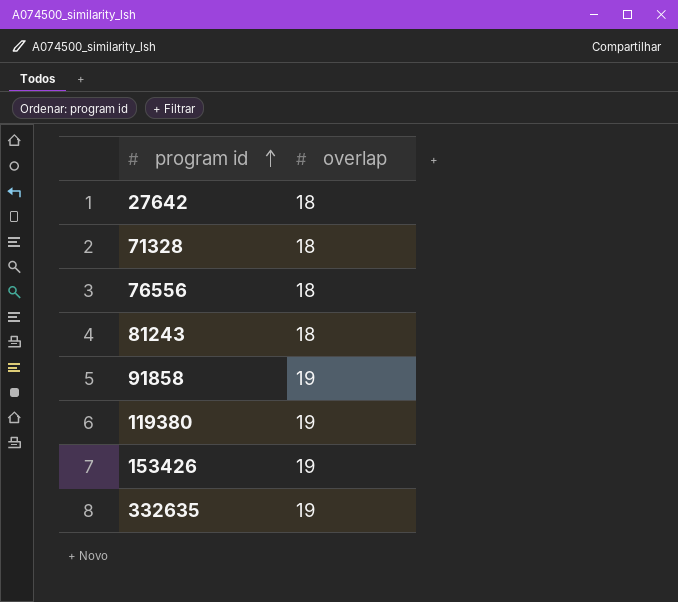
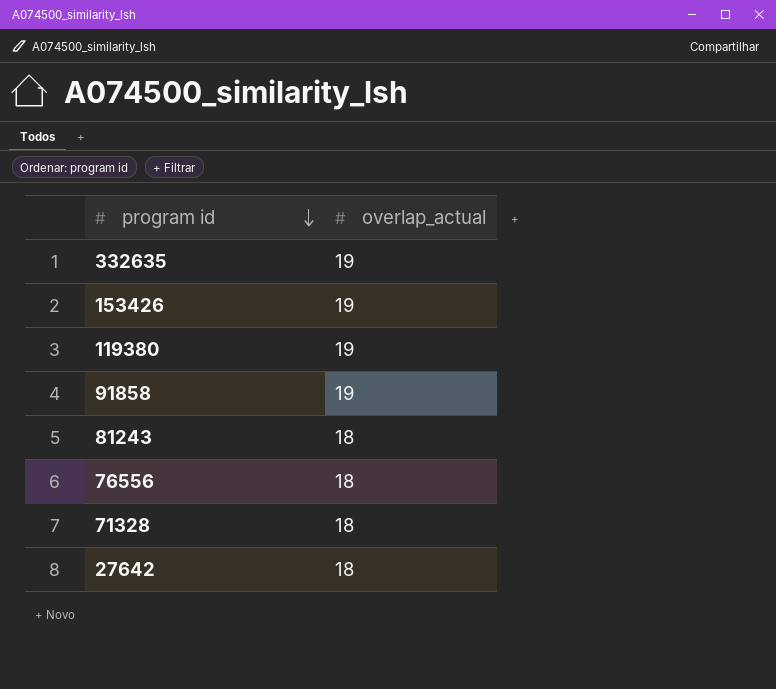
row order: program id ascending -> program id descending
column name: overlap -> overlap_actual

